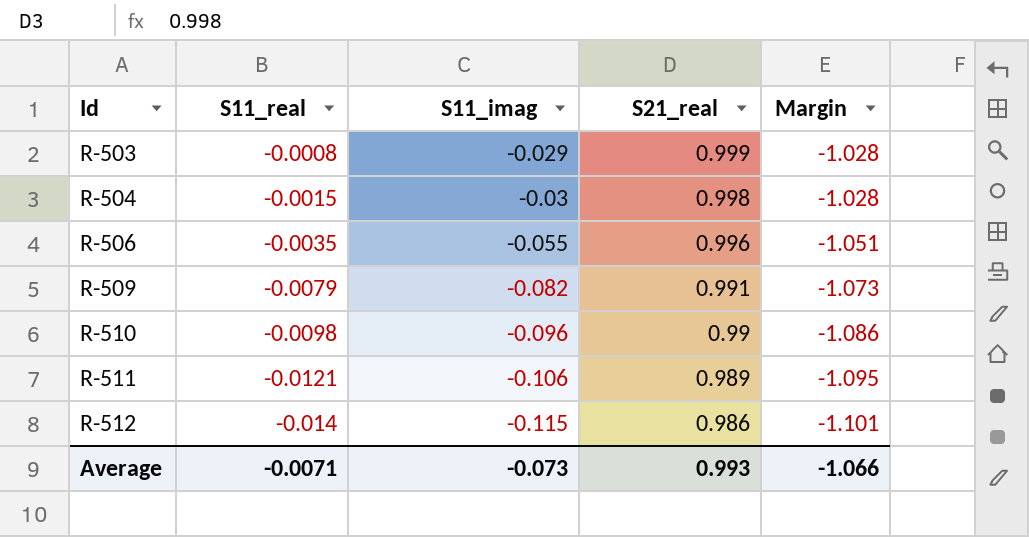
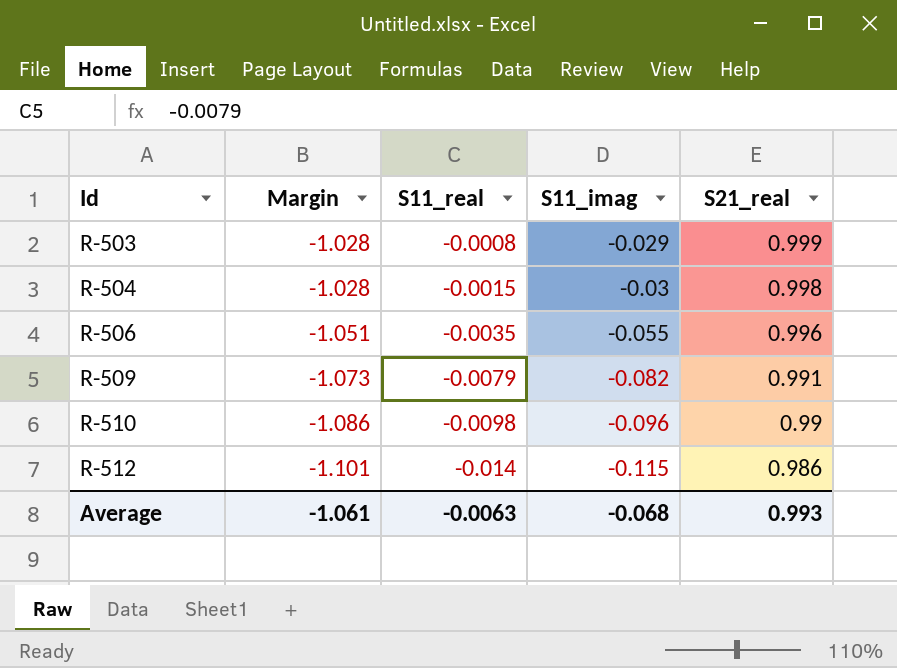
column Margin | position: 5 -> 2
row R-511: -0.0121 | -0.106 | 0.989 | -1.095 -> none
Average | Margin: -1.066 -> -1.061
Average | S11_real: -0.0071 -> -0.0063
Average | S11_imag: -0.073 -> -0.068

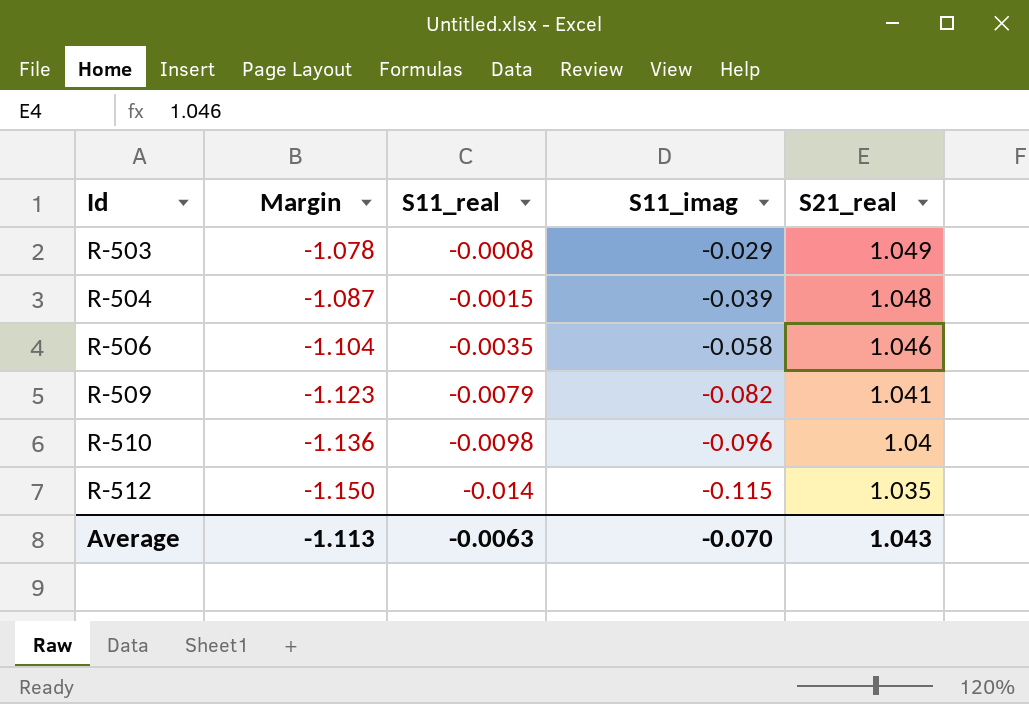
R-503 | Margin: -1.028 -> -1.078
R-503 | S21_real: 0.999 -> 1.049
R-504 | Margin: -1.028 -> -1.087
R-504 | S11_imag: -0.03 -> -0.039
R-504 | S21_real: 0.998 -> 1.048
R-506 | Margin: -1.051 -> -1.104
R-506 | S11_imag: -0.055 -> -0.058
R-506 | S21_real: 0.996 -> 1.046
R-509 | Margin: -1.073 -> -1.123
R-509 | S21_real: 0.991 -> 1.041
R-510 | Margin: -1.086 -> -1.136
R-510 | S21_real: 0.99 -> 1.04
R-512 | Margin: -1.101 -> -1.150
R-512 | S21_real: 0.986 -> 1.035
Average | Margin: -1.061 -> -1.113
Average | S11_imag: -0.068 -> -0.070
Average | S21_real: 0.993 -> 1.043

